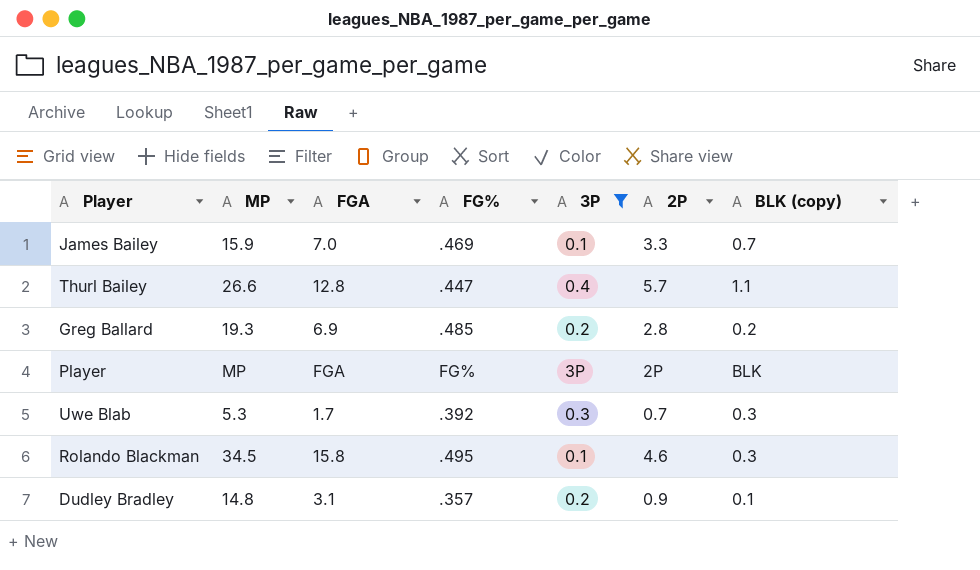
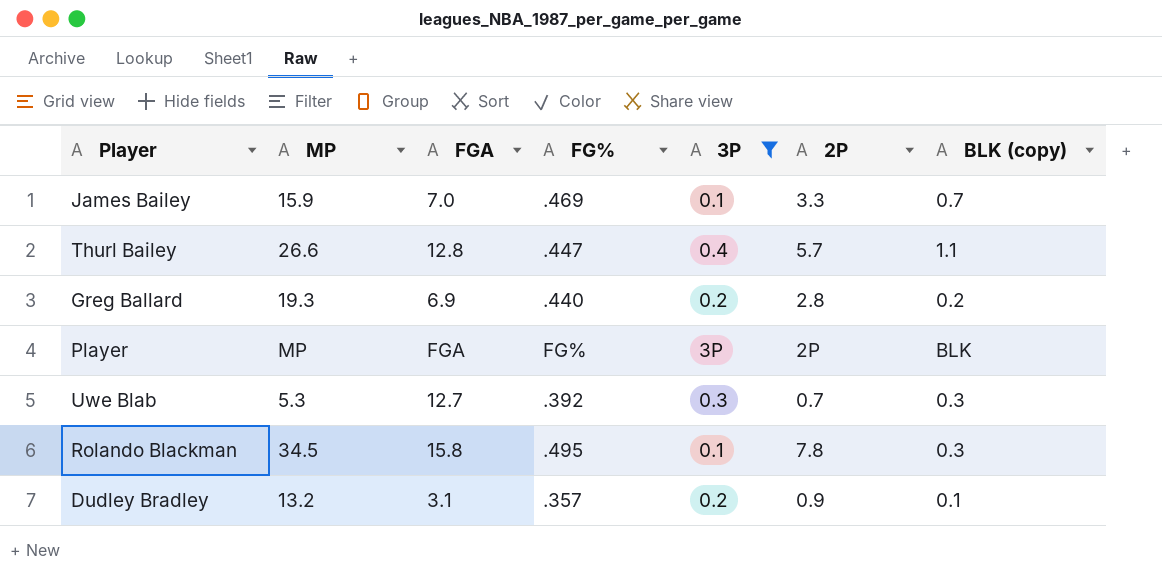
Greg Ballard | FG%: .485 -> .440
Uwe Blab | FGA: 1.7 -> 12.7
Rolando Blackman | 2P: 4.6 -> 7.8
Dudley Bradley | MP: 14.8 -> 13.2

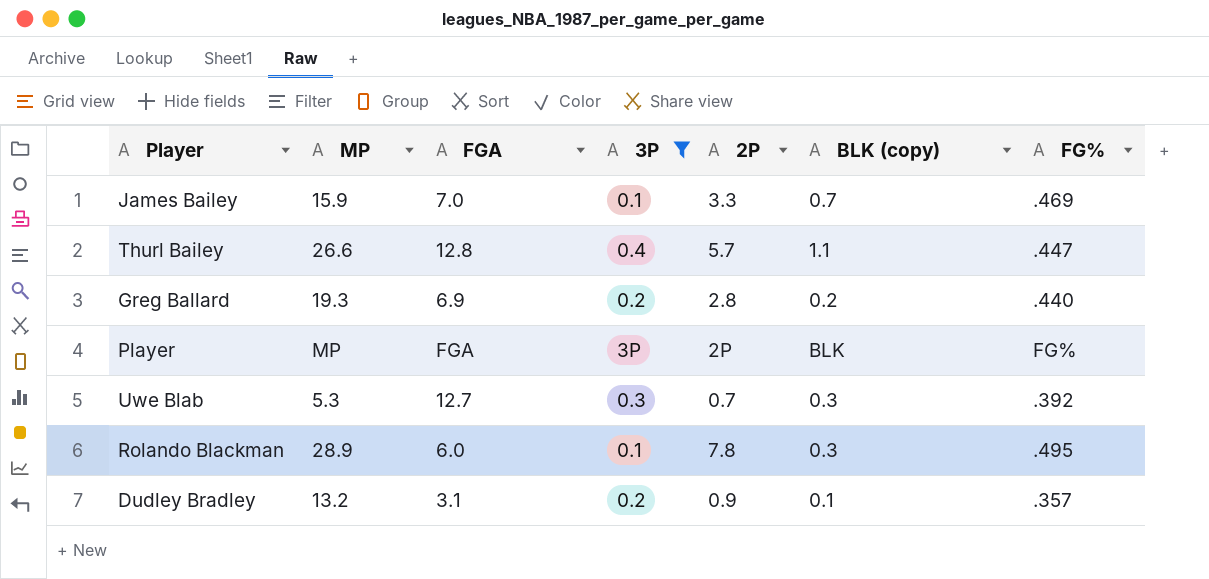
column FG% | position: 4 -> 7
Rolando Blackman | MP: 34.5 -> 28.9
Rolando Blackman | FGA: 15.8 -> 6.0

